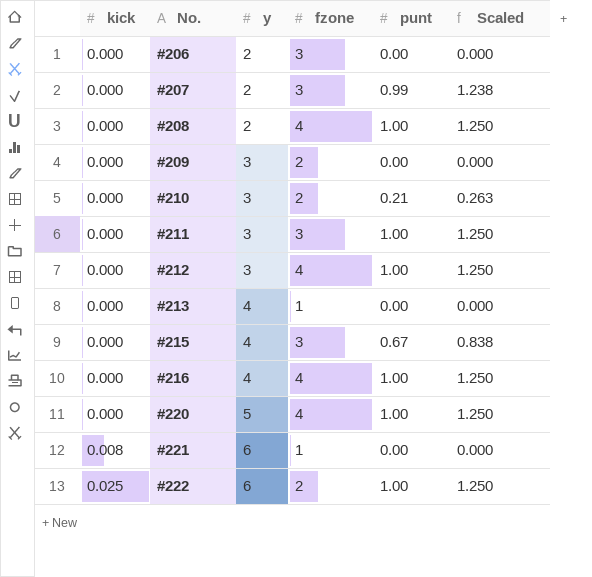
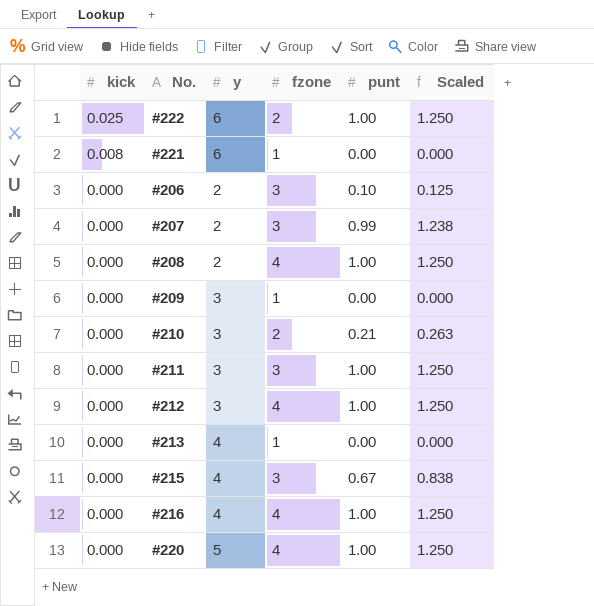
row order: kick ascending -> kick descending
#206 | punt: 0.00 -> 0.10
#206 | Scaled: 0.000 -> 0.125
#209 | fzone: 2 -> 1

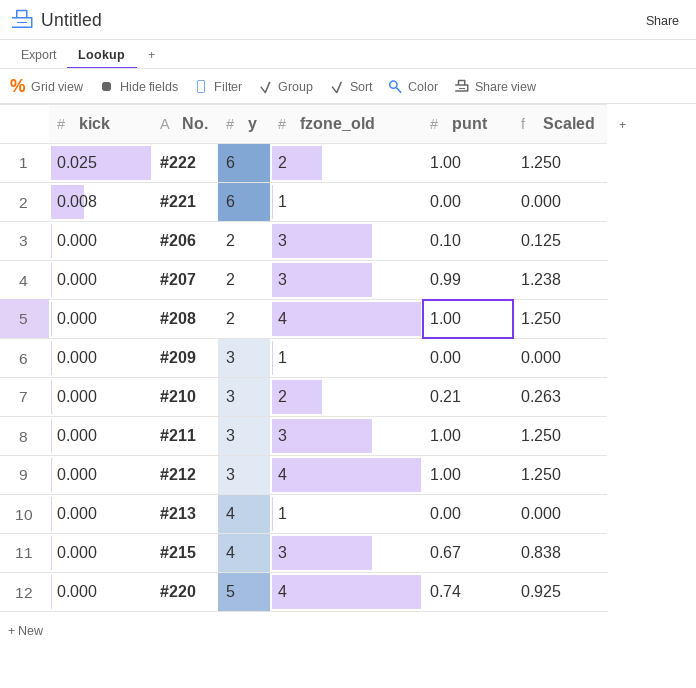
column name: fzone -> fzone_old
row #216: 0.000 | 4 | 4 | 1.00 | 1.250 -> none
#220 | punt: 1.00 -> 0.74
#220 | Scaled: 1.250 -> 0.925

